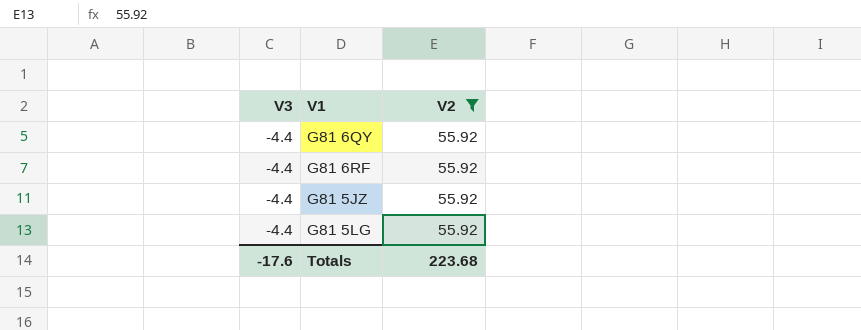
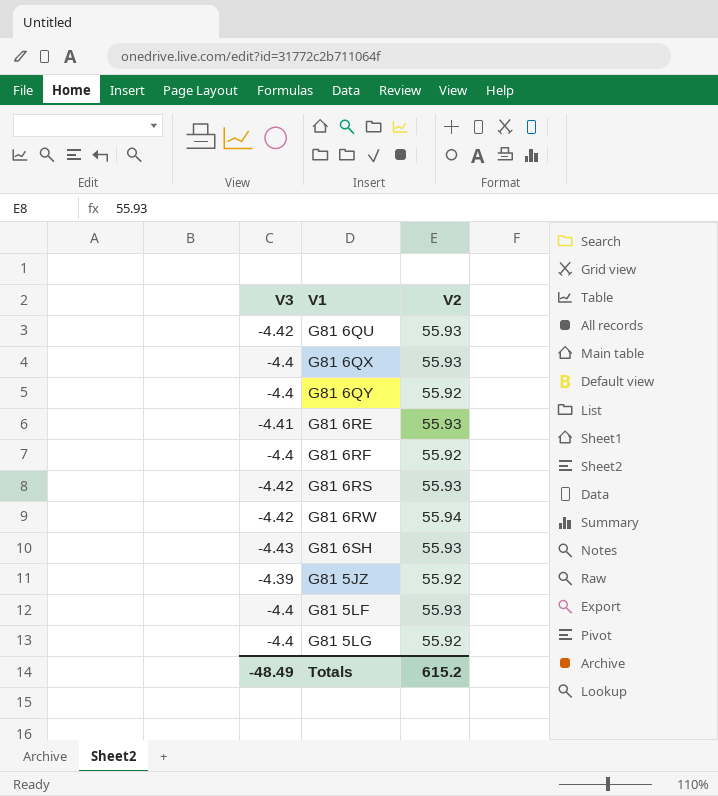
filter: V2 = 55.92 -> none
G81 5JZ | V3: -4.4 -> -4.39
Totals | V3: -17.6 -> -48.49
Totals | V2: 223.68 -> 615.2

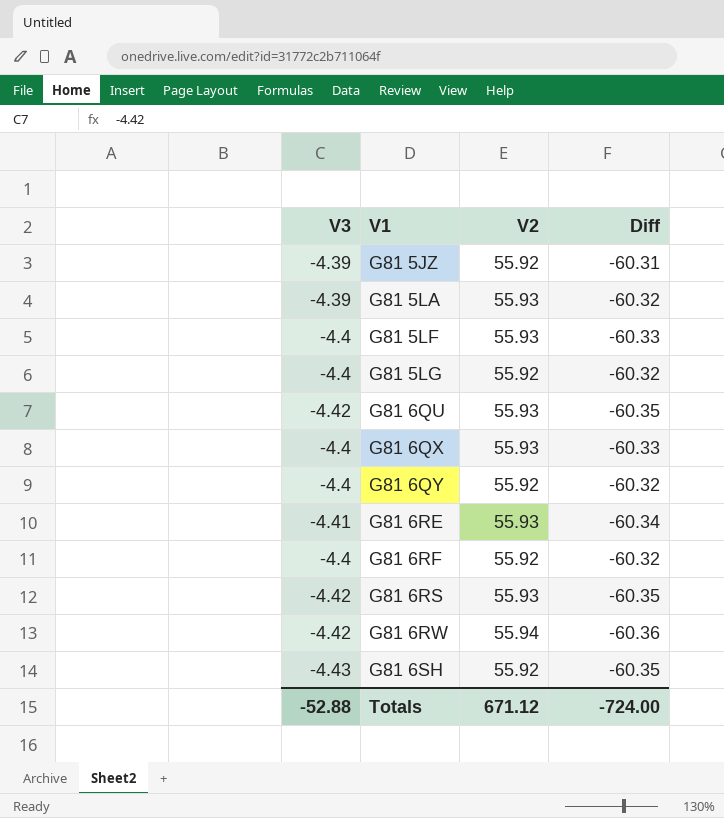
row order: none -> V1 ascending
column Diff | formula: none -> [V3] - [V2]
row G81 5LA: none -> -4.39 | 55.93 | -60.32
G81 6SH | V2: 55.93 -> 55.92
Totals | V3: -48.49 -> -52.88
Totals | V2: 615.2 -> 671.12

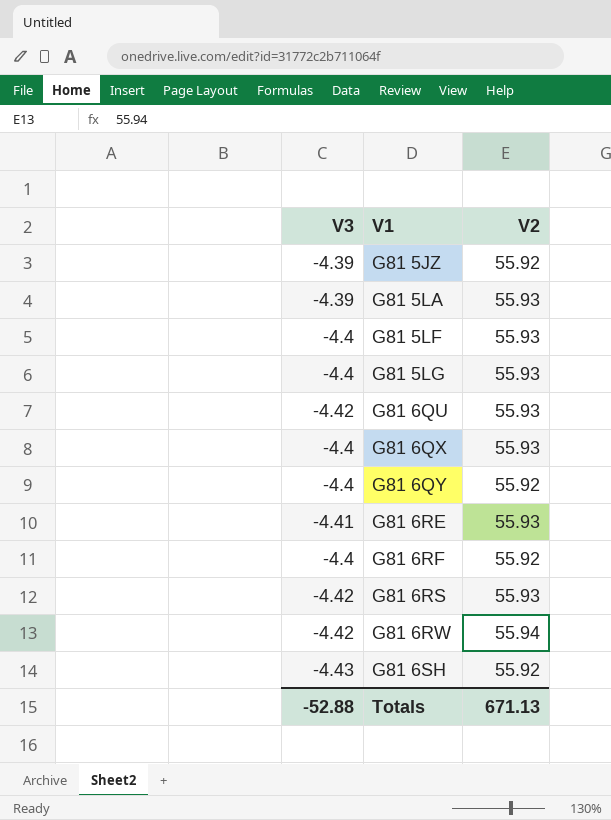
column Diff | formula: [V3] - [V2] -> none
G81 5LG | V2: 55.92 -> 55.93
Totals | V2: 671.12 -> 671.13

